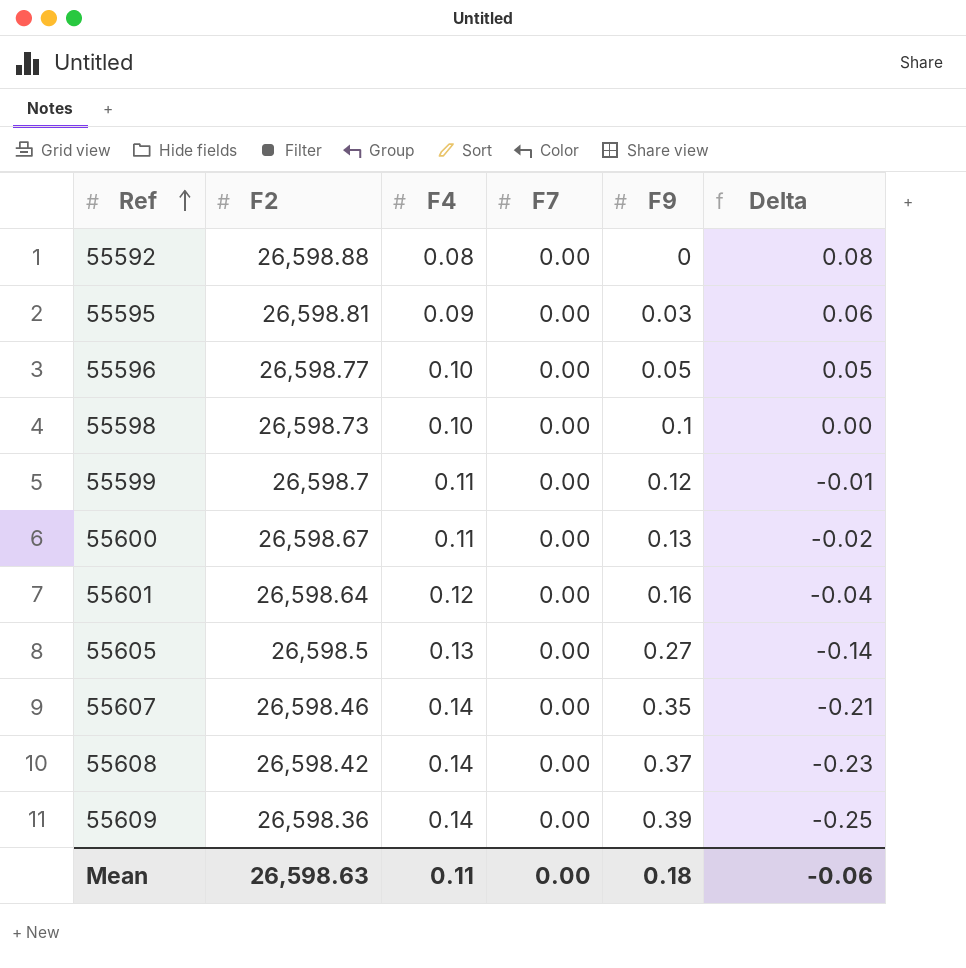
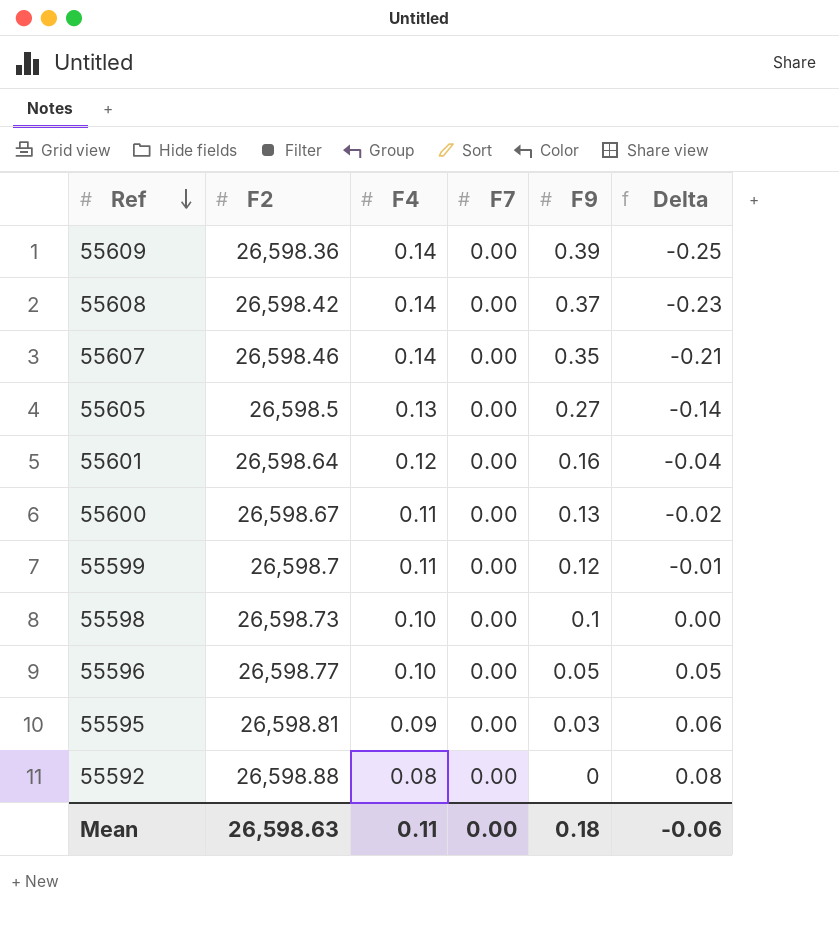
row order: Ref ascending -> Ref descending

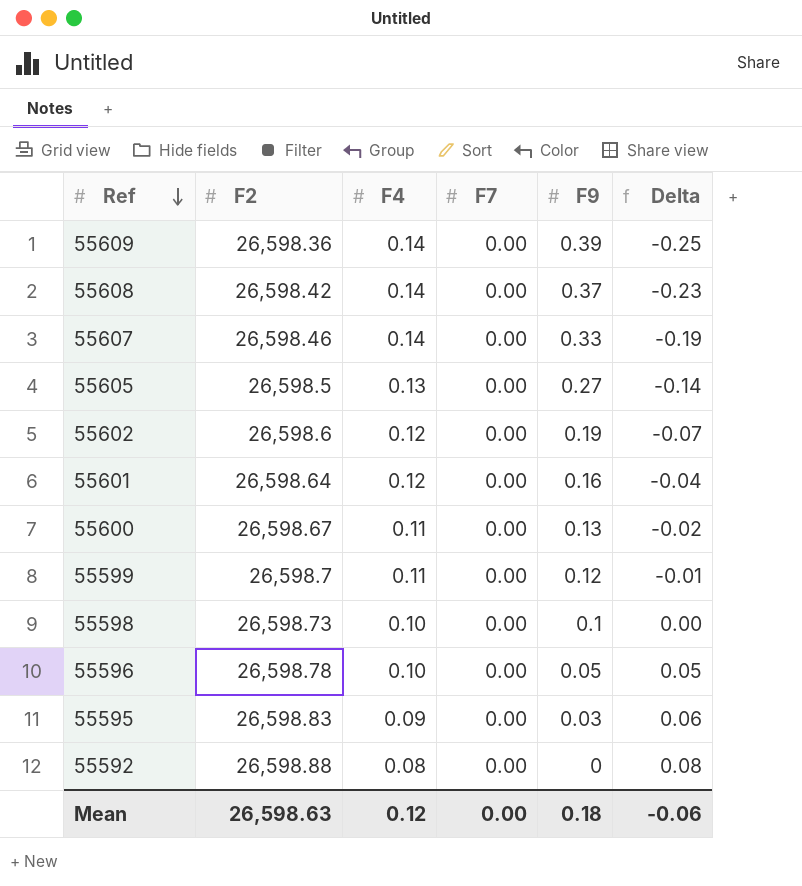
55607 | F9: 0.35 -> 0.33
55607 | Delta: -0.21 -> -0.19
row 55602: none -> 26,598.6 | 0.12 | 0.00 | 0.19 | -0.07
55596 | F2: 26,598.77 -> 26,598.78
55595 | F2: 26,598.81 -> 26,598.83
Mean | F4: 0.11 -> 0.12

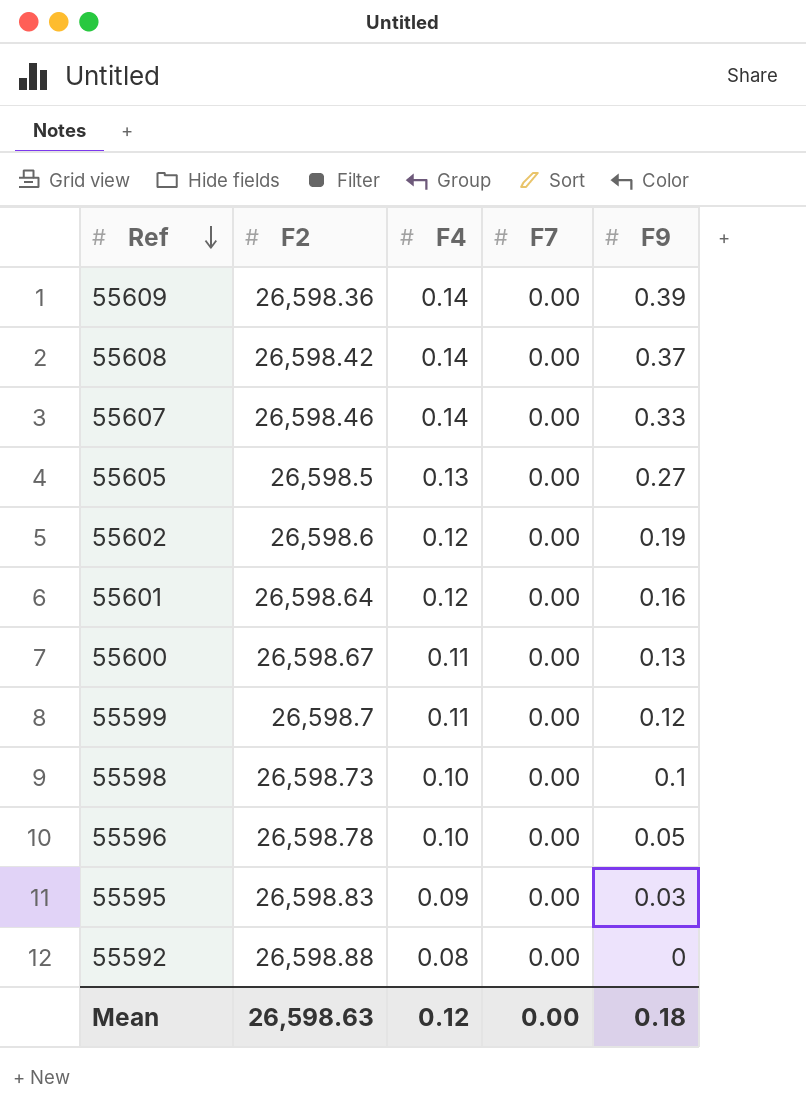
column Delta | formula: [F4] - [F9] -> none

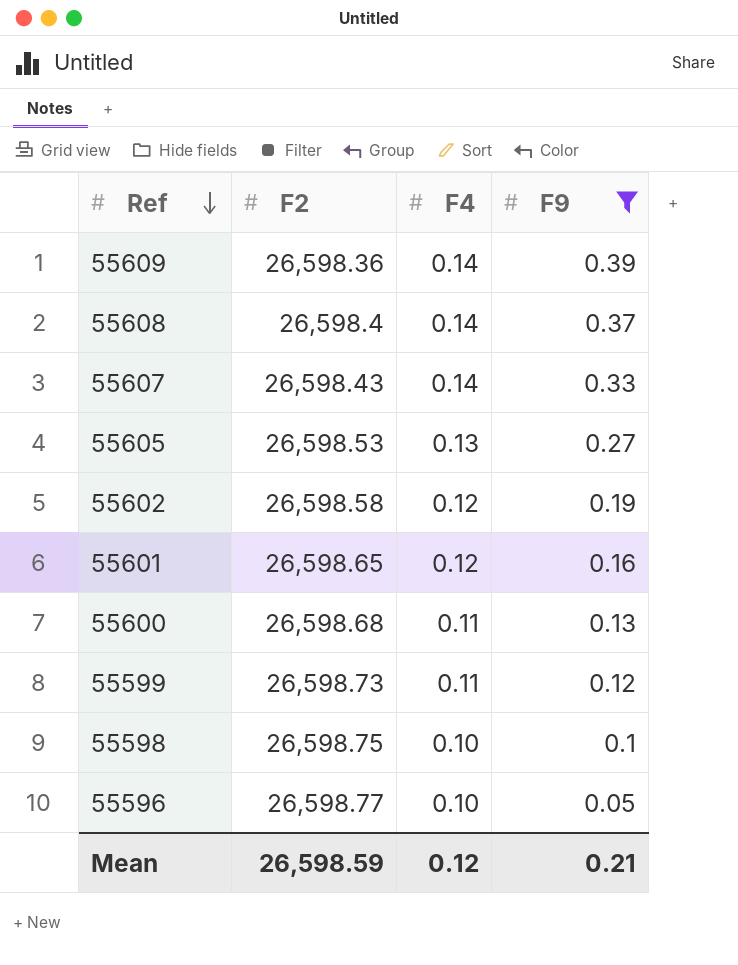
filter: none -> F9 >= 0.05
column F7 | position: 4 -> none
55608 | F2: 26,598.42 -> 26,598.4
55607 | F2: 26,598.46 -> 26,598.43
55605 | F2: 26,598.5 -> 26,598.53
55602 | F2: 26,598.6 -> 26,598.58
55601 | F2: 26,598.64 -> 26,598.65
55600 | F2: 26,598.67 -> 26,598.68
55599 | F2: 26,598.7 -> 26,598.73
55598 | F2: 26,598.73 -> 26,598.75
55596 | F2: 26,598.78 -> 26,598.77
Mean | F2: 26,598.63 -> 26,598.59
Mean | F9: 0.18 -> 0.21

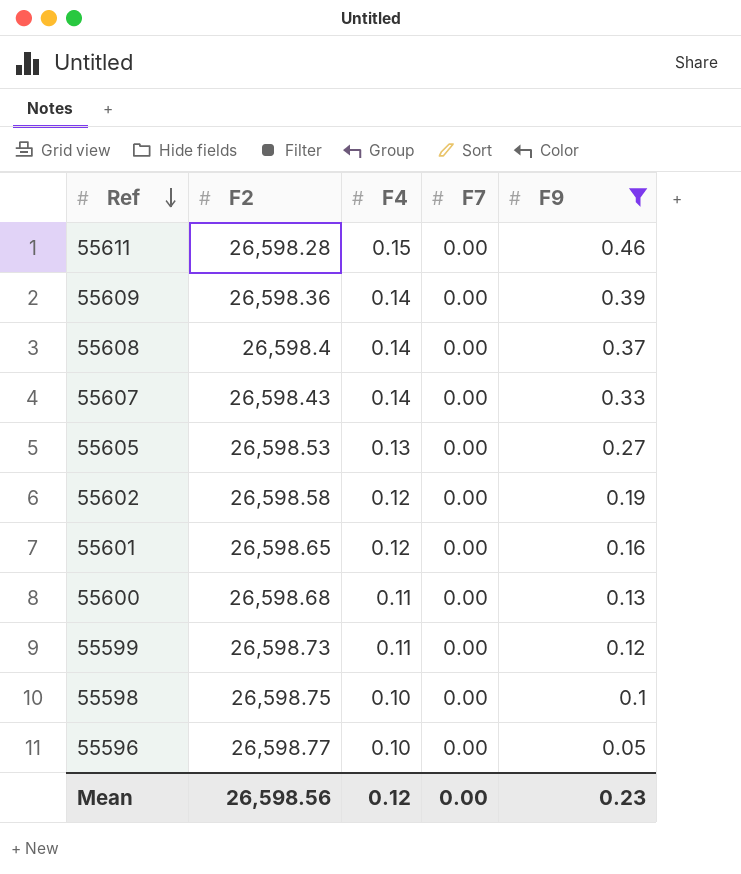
column F7 | position: none -> 4
row 55611: none -> 26,598.28 | 0.15 | 0.00 | 0.46
Mean | F2: 26,598.59 -> 26,598.56
Mean | F9: 0.21 -> 0.23

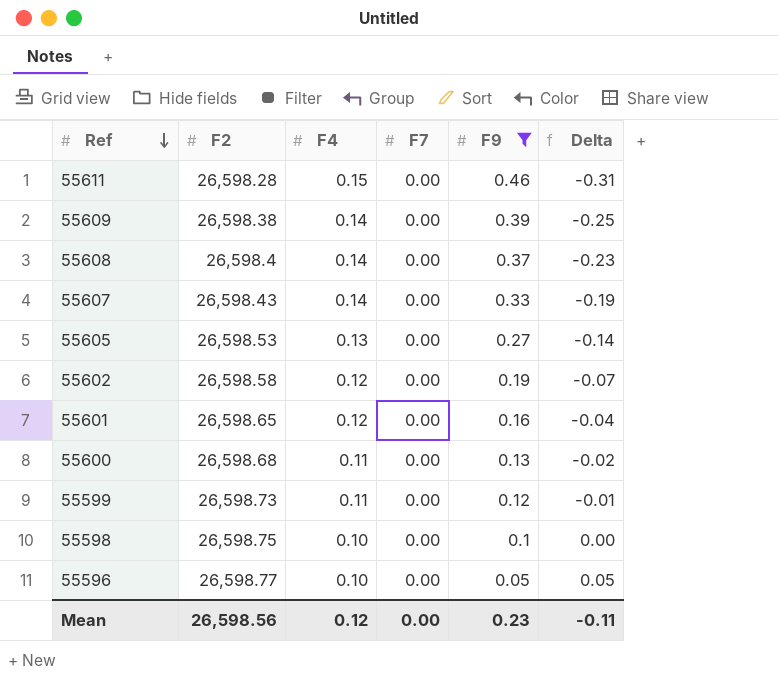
column Delta | formula: none -> [F4] - [F9]
55609 | F2: 26,598.36 -> 26,598.38

